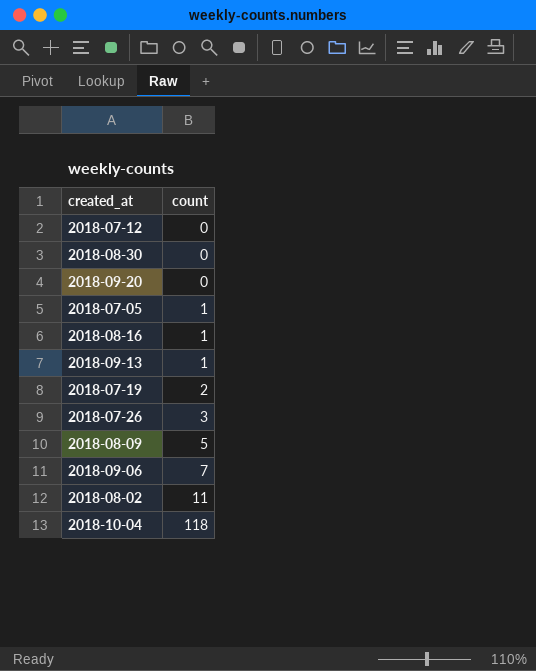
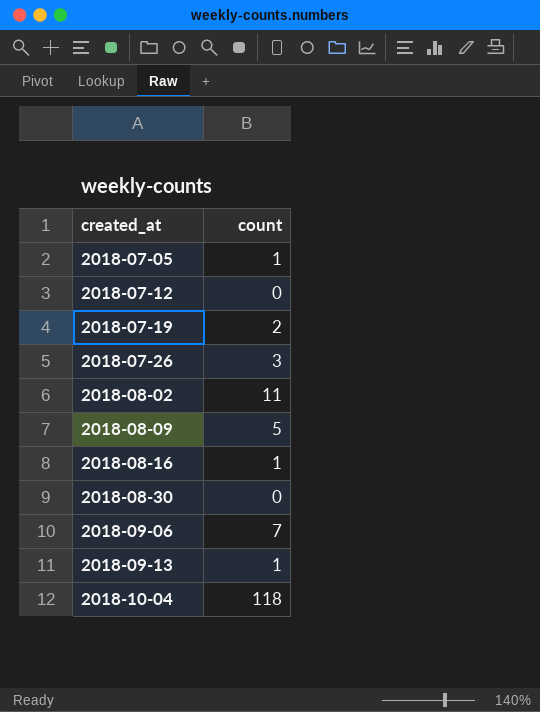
row order: count ascending -> created_at ascending
row 2018-09-20: 0 -> none

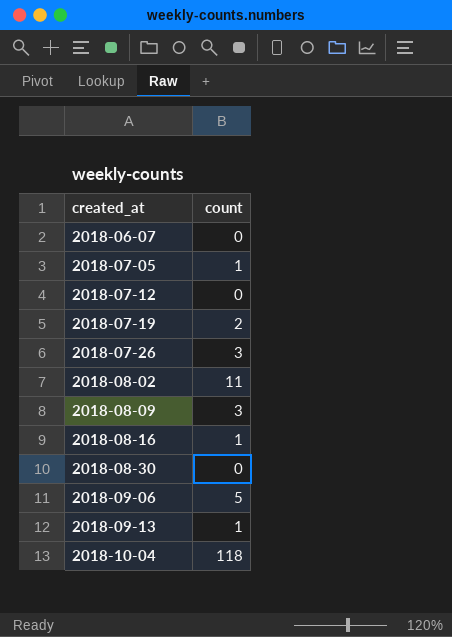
row 2018-06-07: none -> 0
2018-08-09 | count: 5 -> 3
2018-09-06 | count: 7 -> 5

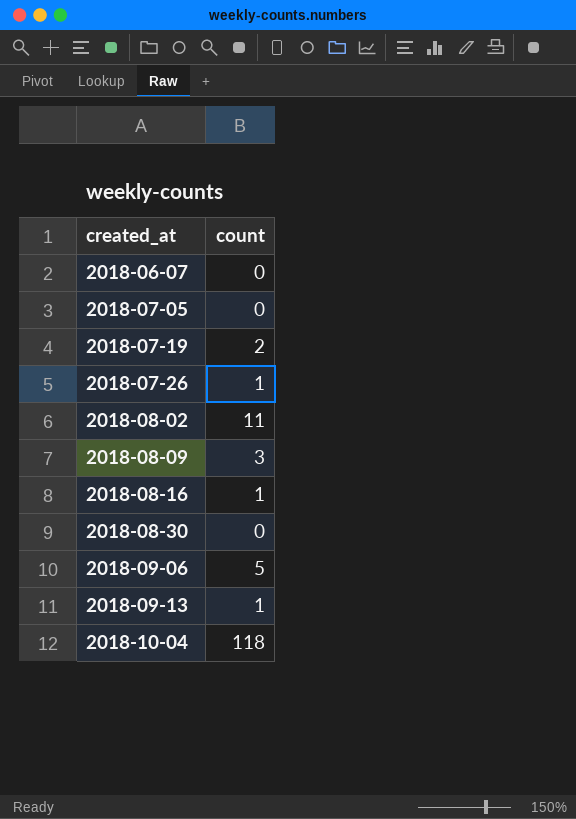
row 2018-07-12: 0 -> none
2018-07-05 | count: 1 -> 0
2018-07-26 | count: 3 -> 1

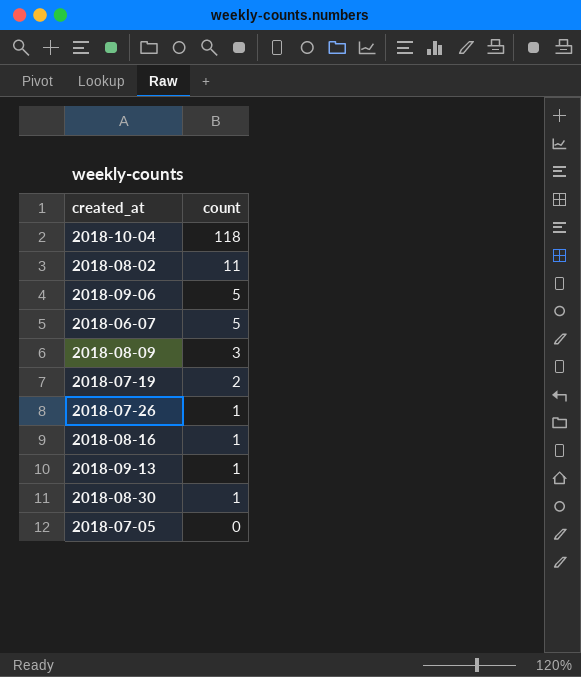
row order: created_at ascending -> count descending
2018-06-07 | count: 0 -> 5
2018-08-30 | count: 0 -> 1

